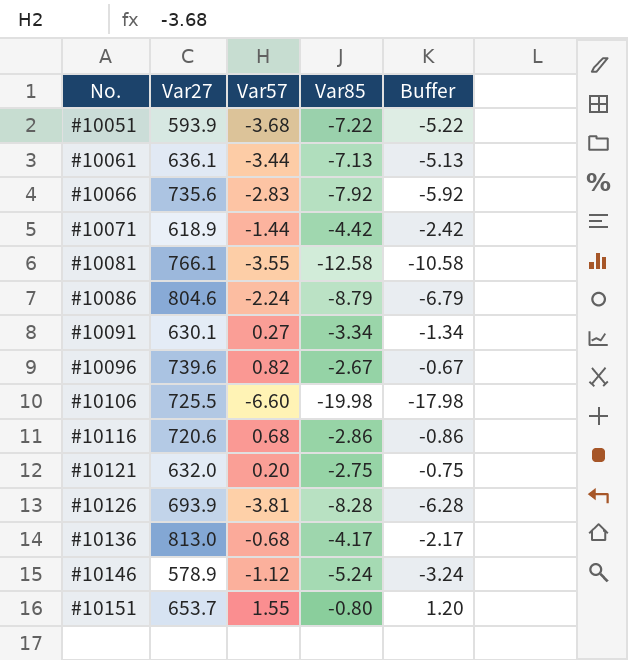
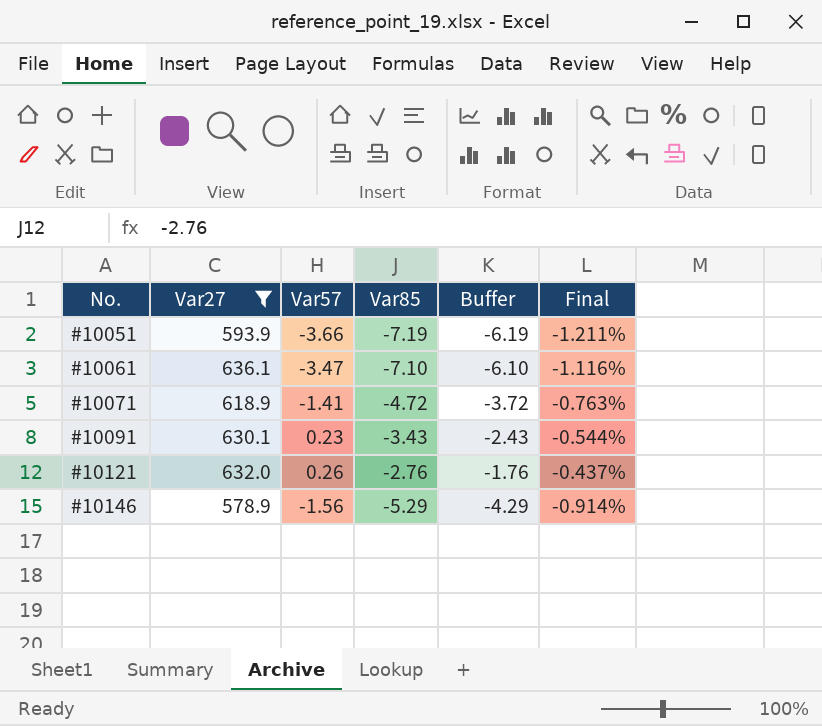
filter: none -> Var27 <= 636.1
column Buffer | formula: [Var85] + 2 -> [Var85] + 1
column Final | formula: none -> [Var85] / [Var27]
#10051 | Var57: -3.68 -> -3.66
#10051 | Var85: -7.22 -> -7.19
#10061 | Var57: -3.44 -> -3.47
#10061 | Var85: -7.13 -> -7.10
#10071 | Var57: -1.44 -> -1.41
#10071 | Var85: -4.42 -> -4.72
#10091 | Var57: 0.27 -> 0.23
#10091 | Var85: -3.34 -> -3.43
#10121 | Var57: 0.20 -> 0.26
#10121 | Var85: -2.75 -> -2.76
#10146 | Var57: -1.12 -> -1.56
#10146 | Var85: -5.24 -> -5.29

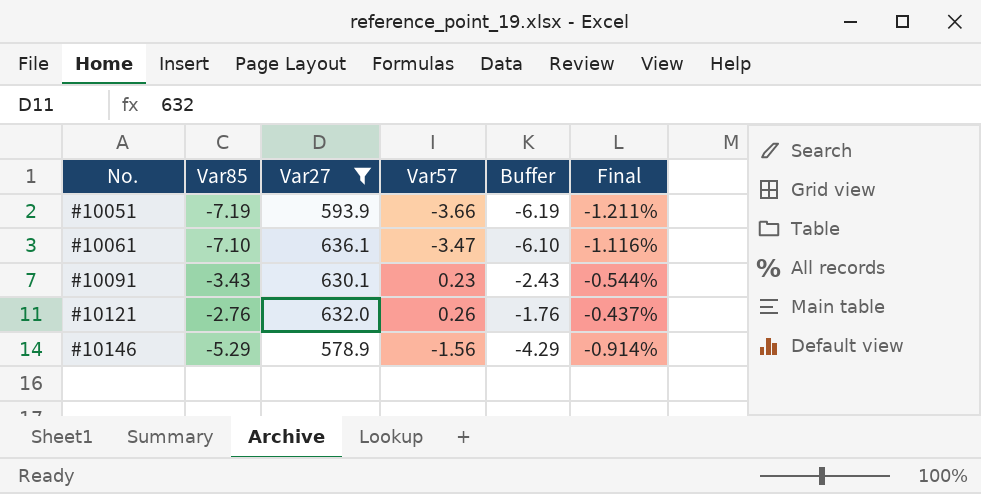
column Var85 | position: 4 -> 2
row #10071: 618.9 | -1.41 | -4.72 | -3.72 | -0.763% -> none

